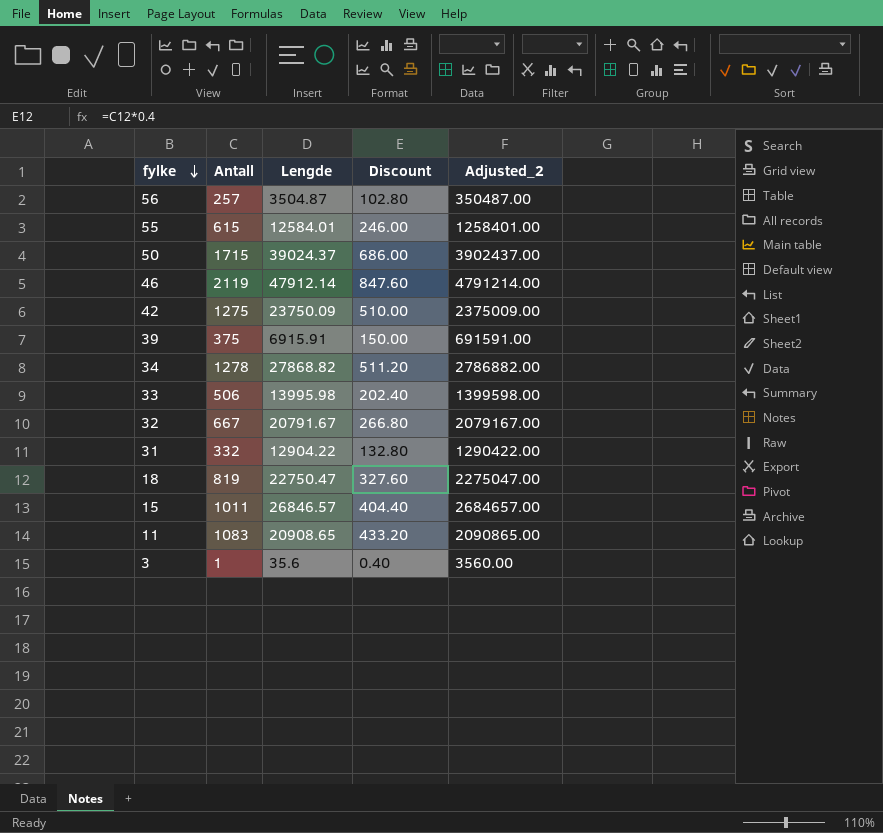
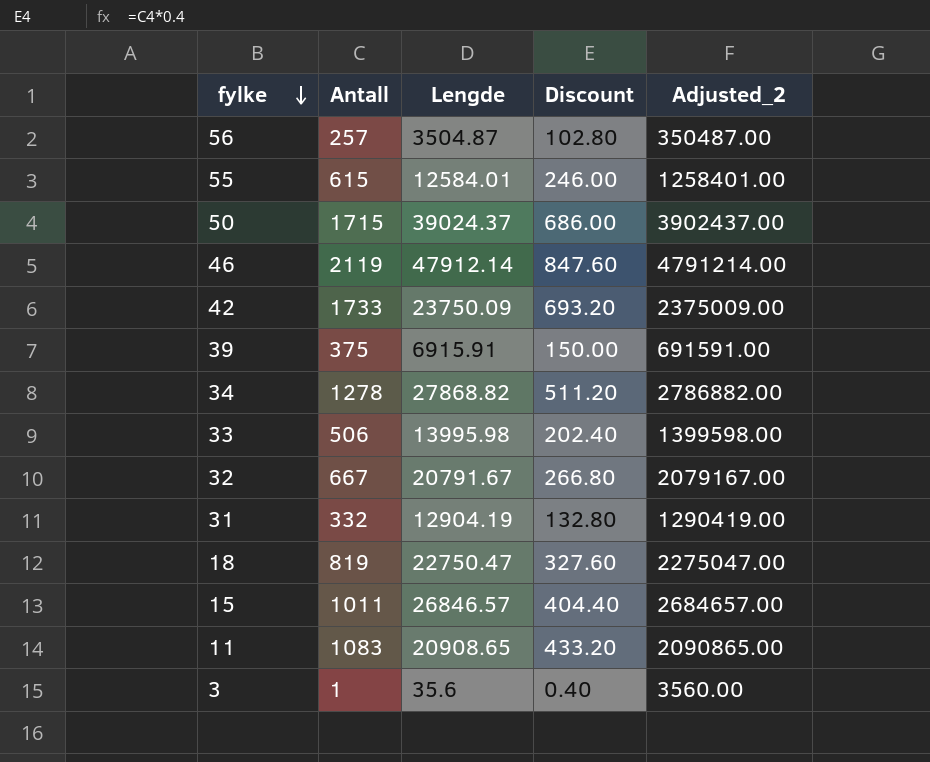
42 | Antall: 1275 -> 1733
42 | Discount: 510.00 -> 693.20
31 | Lengde: 12904.22 -> 12904.19
31 | Adjusted_2: 1290422.00 -> 1290419.00

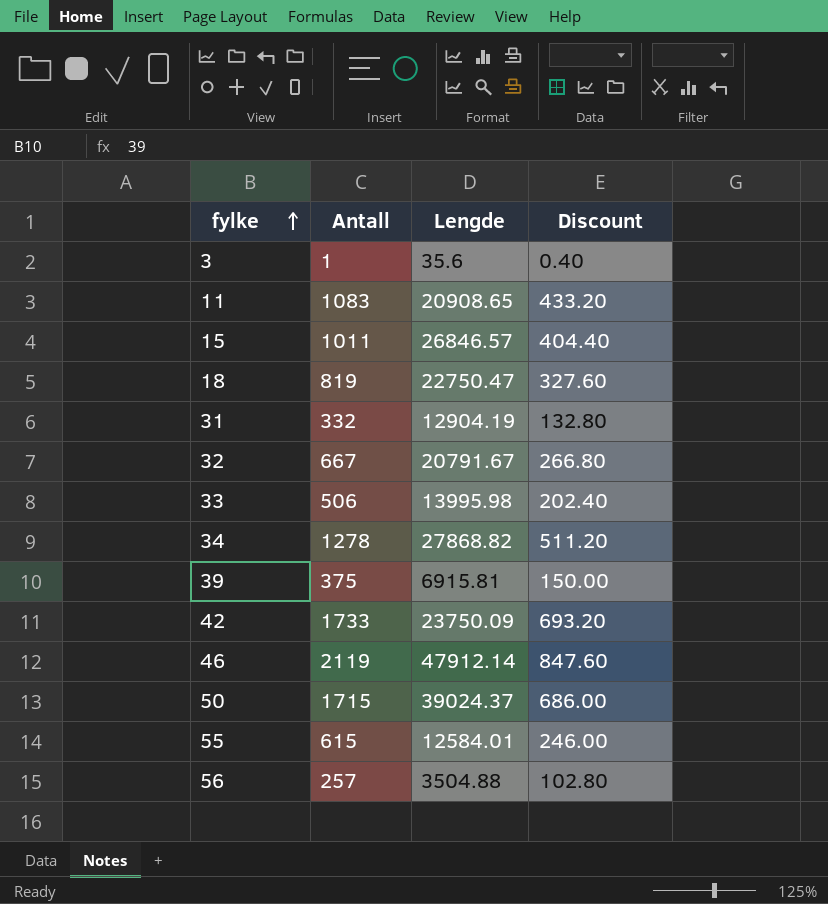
row order: fylke descending -> fylke ascending
column Adjusted_2 | formula: [Lengde] * 100 -> none
39 | Lengde: 6915.91 -> 6915.81
56 | Lengde: 3504.87 -> 3504.88

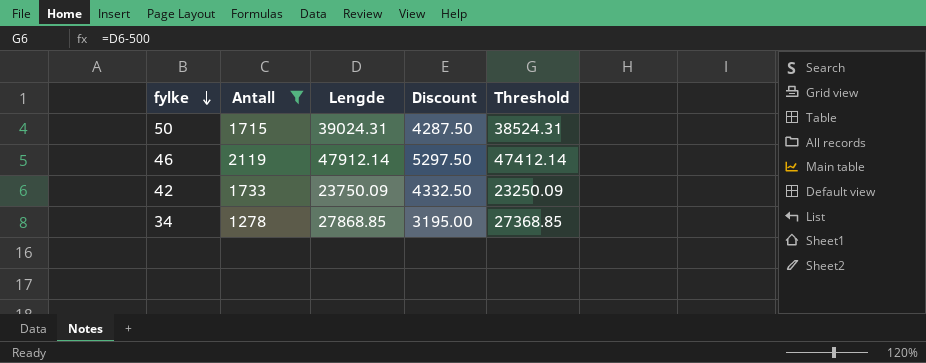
filter: none -> Antall >= 1278
row order: fylke ascending -> fylke descending
column Discount | formula: [Antall] * 0.4 -> [Antall] * 2.5
column Threshold | formula: none -> [Lengde] - 500
50 | Lengde: 39024.37 -> 39024.31
34 | Lengde: 27868.82 -> 27868.85

